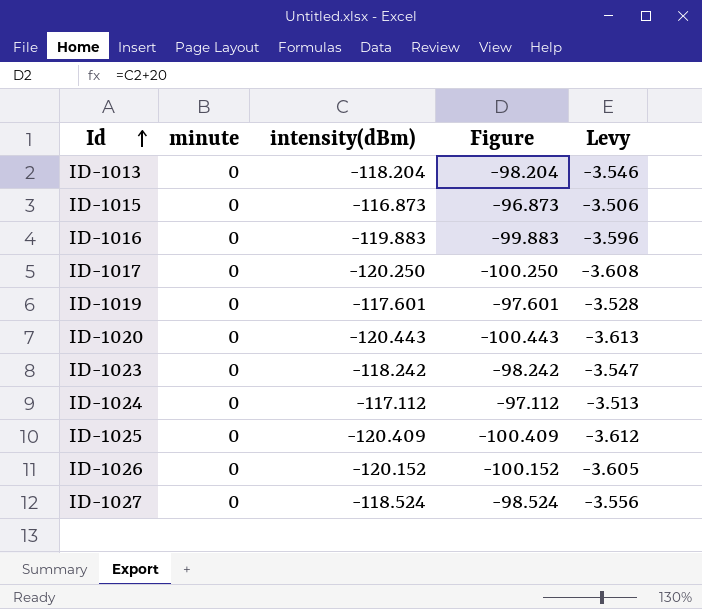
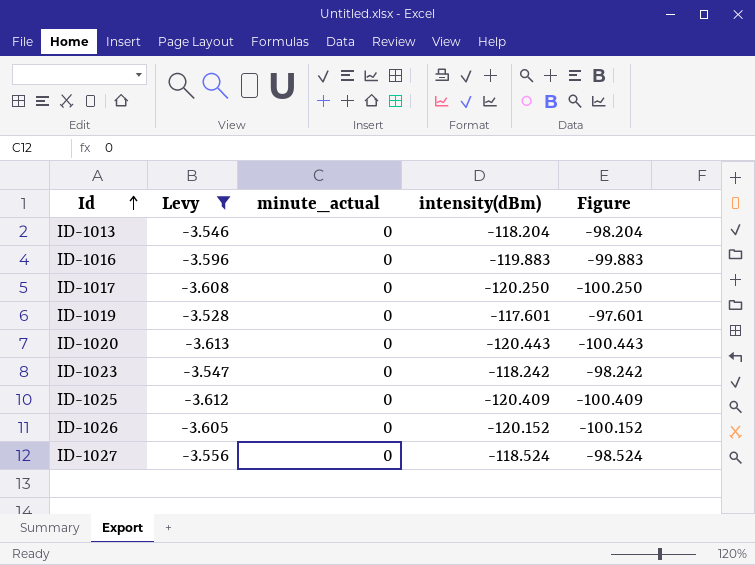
filter: none -> Levy <= -3.528
column Levy | position: 5 -> 2
column name: minute -> minute_actual

